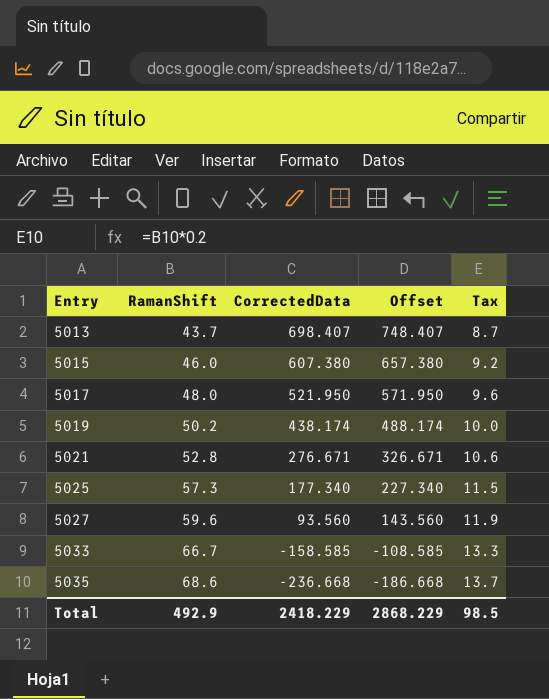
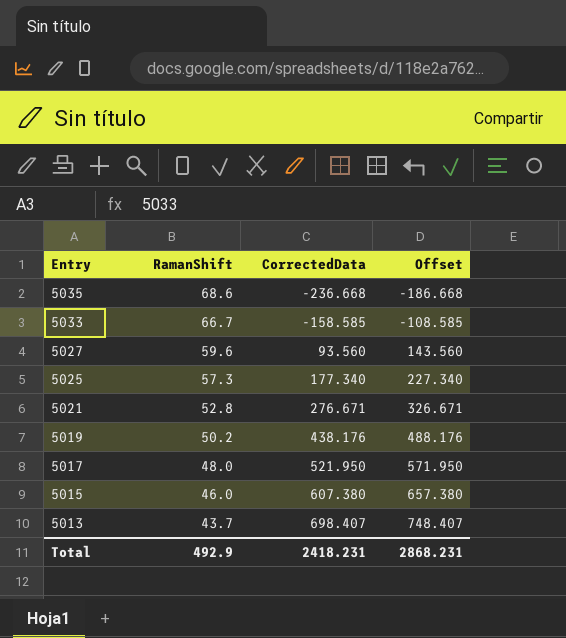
row order: Entry ascending -> Entry descending
column Tax | formula: [RamanShift] * 0.2 -> none
5019 | CorrectedData: 438.174 -> 438.176
5019 | Offset: 488.174 -> 488.176
Total | CorrectedData: 2418.229 -> 2418.231
Total | Offset: 2868.229 -> 2868.231

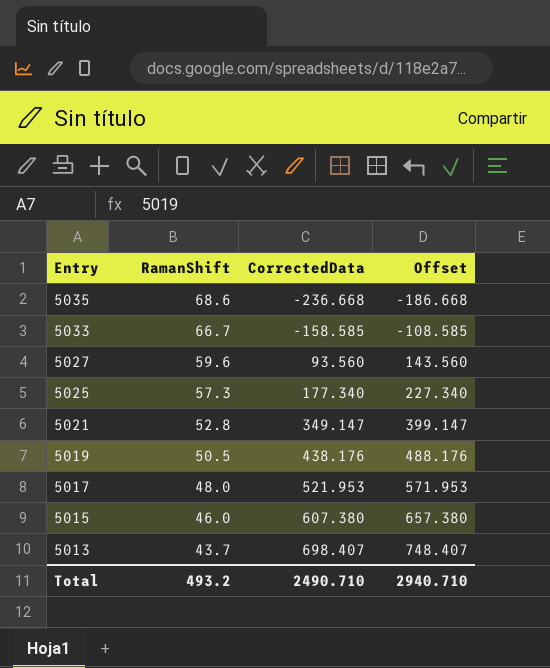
5021 | CorrectedData: 276.671 -> 349.147
5021 | Offset: 326.671 -> 399.147
5019 | RamanShift: 50.2 -> 50.5
5017 | CorrectedData: 521.950 -> 521.953
5017 | Offset: 571.950 -> 571.953
Total | RamanShift: 492.9 -> 493.2
Total | CorrectedData: 2418.231 -> 2490.710
Total | Offset: 2868.231 -> 2940.710

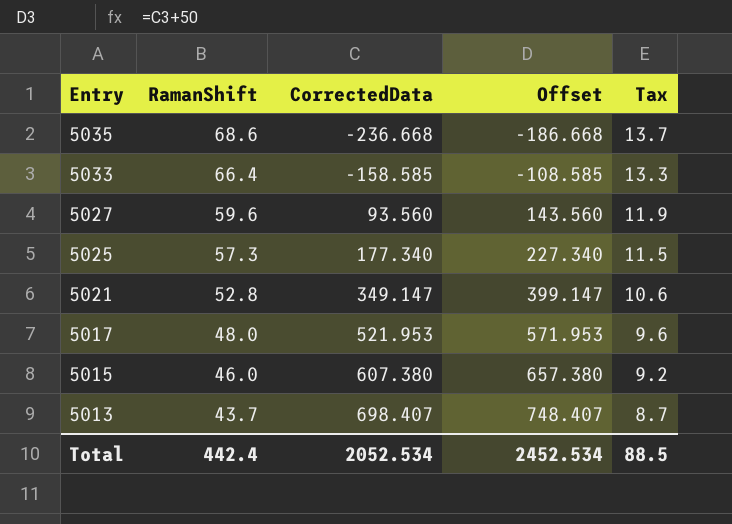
column Tax | formula: none -> [RamanShift] * 0.2
row 5019: 50.5 | 438.176 | 488.176 -> none
5033 | RamanShift: 66.7 -> 66.4
Total | RamanShift: 493.2 -> 442.4
Total | CorrectedData: 2490.710 -> 2052.534
Total | Offset: 2940.710 -> 2452.534

